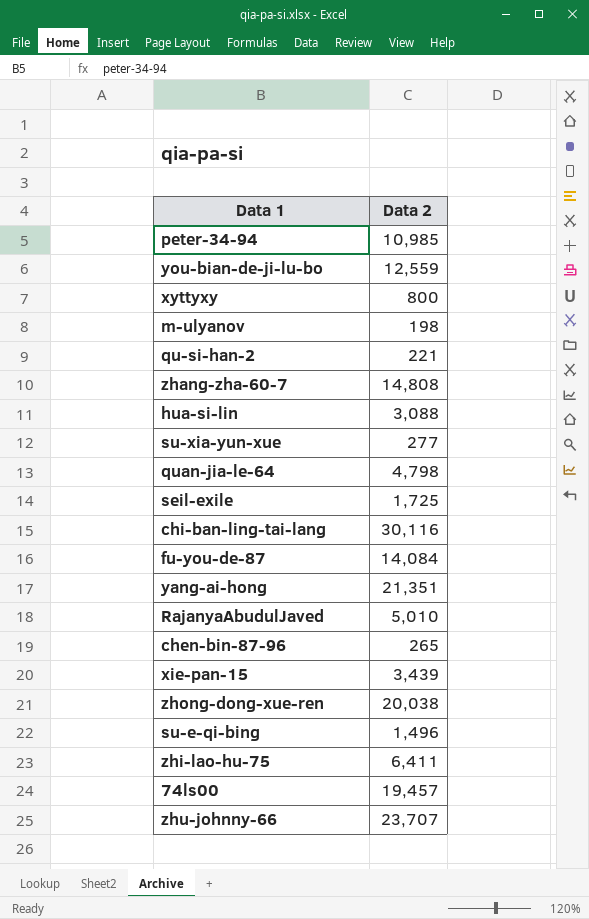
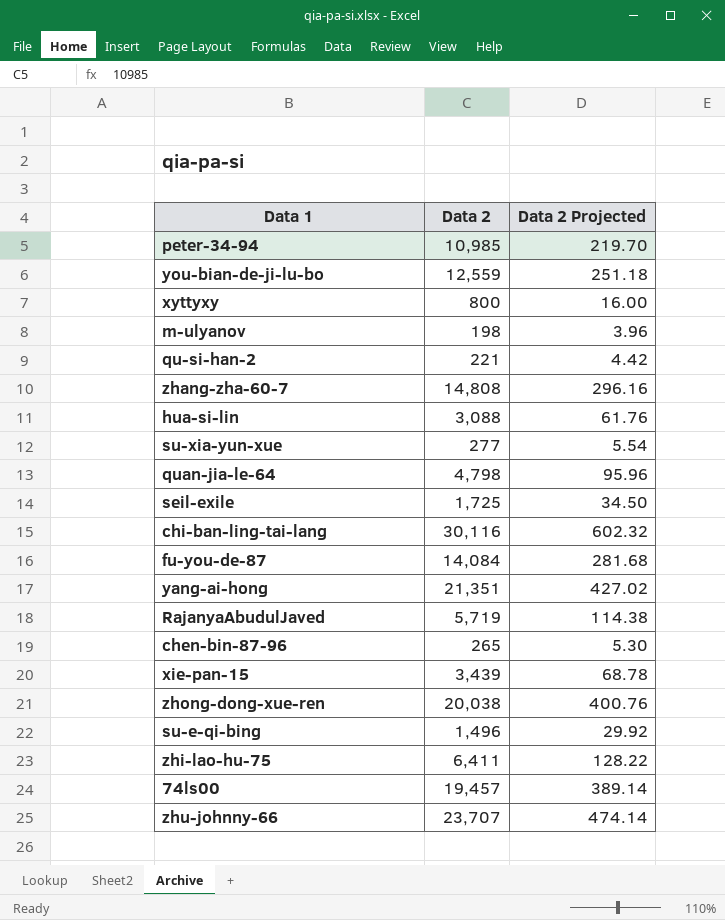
column Data 2 Projected | formula: none -> [Data 2] * 0.02
RajanyaAbudulJaved | Data 2: 5,010 -> 5,719

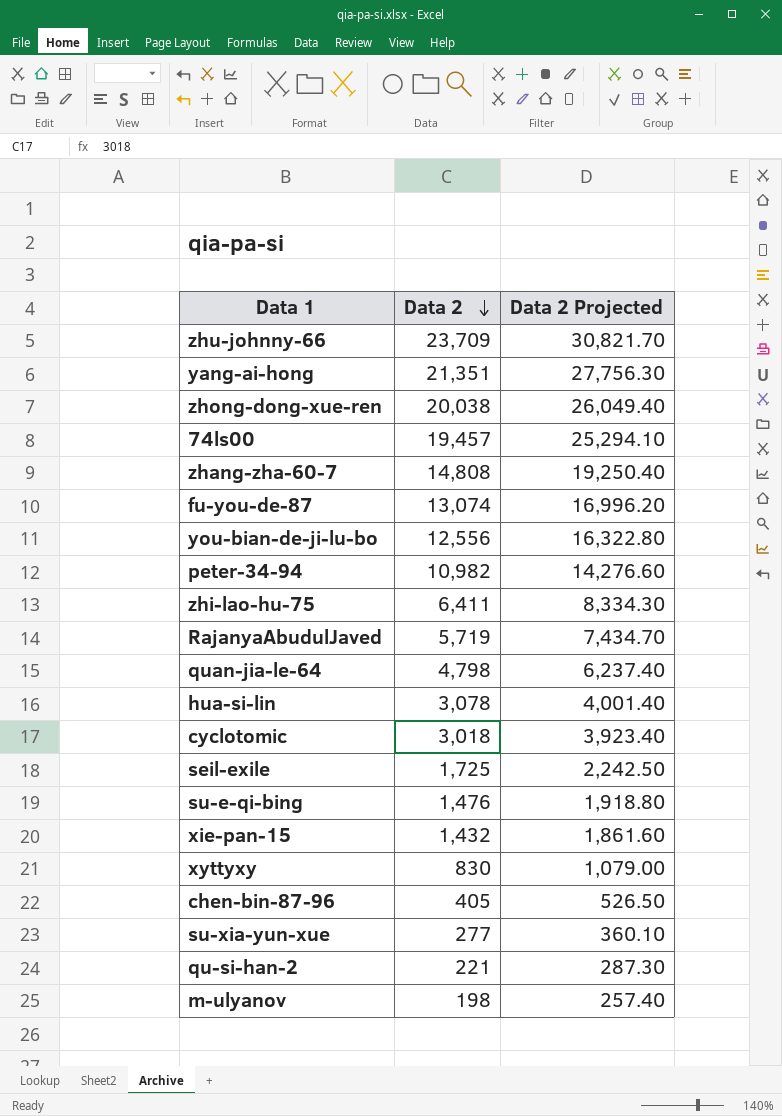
row order: none -> Data 2 descending
column Data 2 Projected | formula: [Data 2] * 0.02 -> [Data 2] * 1.3
row chi-ban-ling-tai-lang: 30,116 | 602.32 -> none
zhu-johnny-66 | Data 2: 23,707 -> 23,709
fu-you-de-87 | Data 2: 14,084 -> 13,074
you-bian-de-ji-lu-bo | Data 2: 12,559 -> 12,556
peter-34-94 | Data 2: 10,985 -> 10,982
hua-si-lin | Data 2: 3,088 -> 3,078
row cyclotomic: none -> 3,018 | 3,923.40
su-e-qi-bing | Data 2: 1,496 -> 1,476
xie-pan-15 | Data 2: 3,439 -> 1,432
xyttyxy | Data 2: 800 -> 830
chen-bin-87-96 | Data 2: 265 -> 405

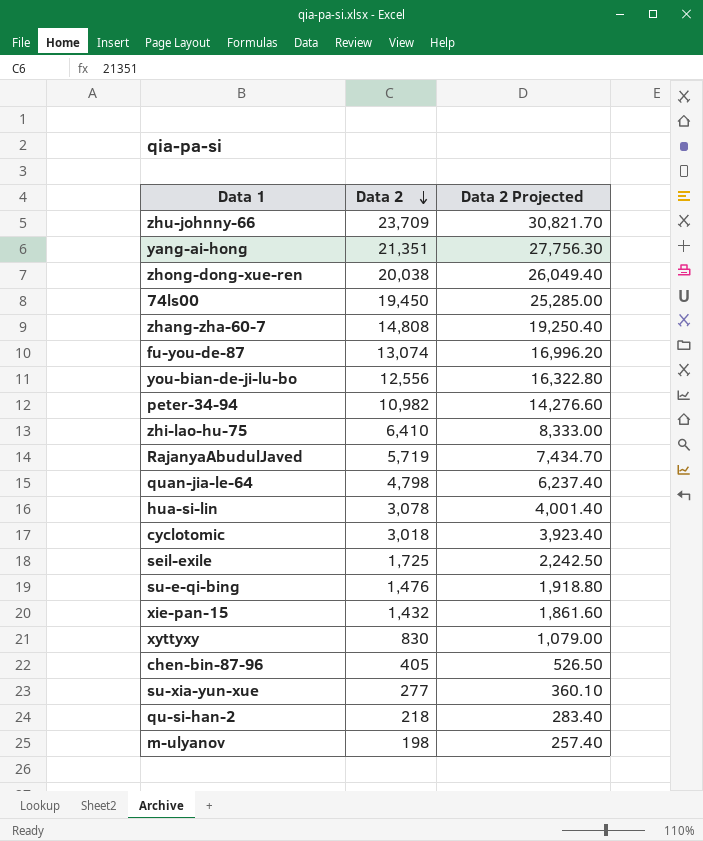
74ls00 | Data 2: 19,457 -> 19,450
74ls00 | Data 2 Projected: 25,294.10 -> 25,285.00
zhi-lao-hu-75 | Data 2: 6,411 -> 6,410
zhi-lao-hu-75 | Data 2 Projected: 8,334.30 -> 8,333.00
qu-si-han-2 | Data 2: 221 -> 218
qu-si-han-2 | Data 2 Projected: 287.30 -> 283.40

